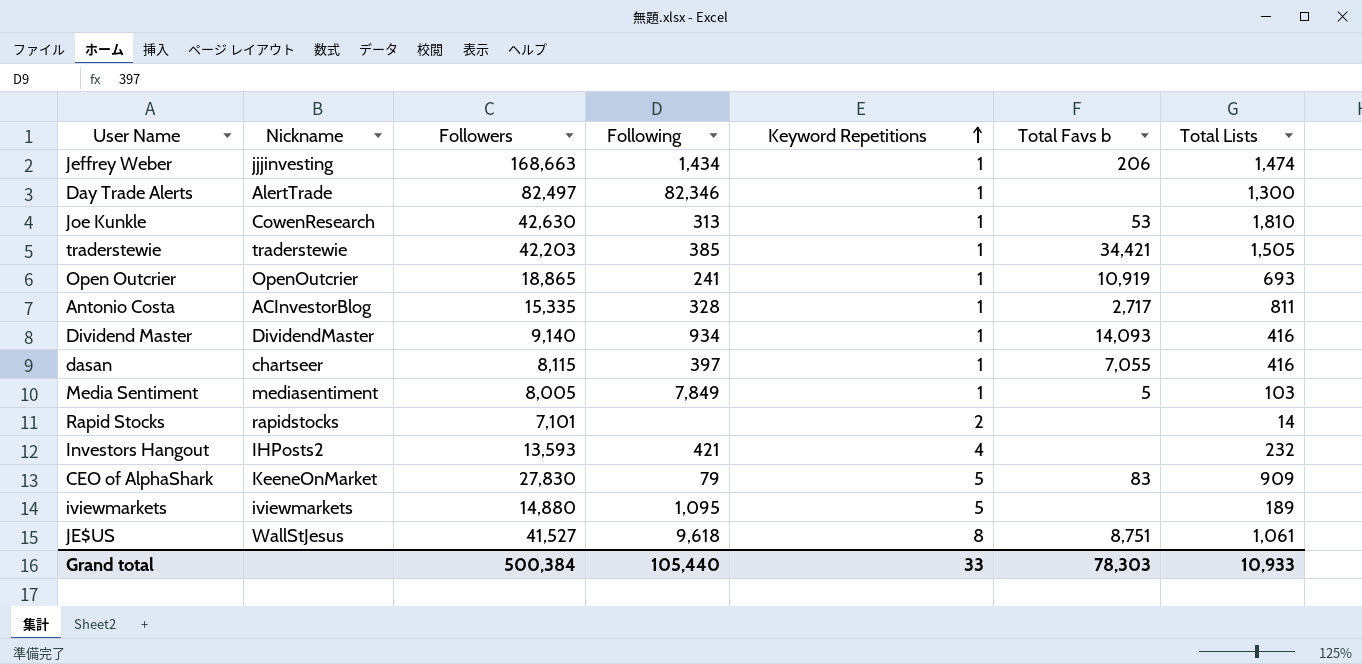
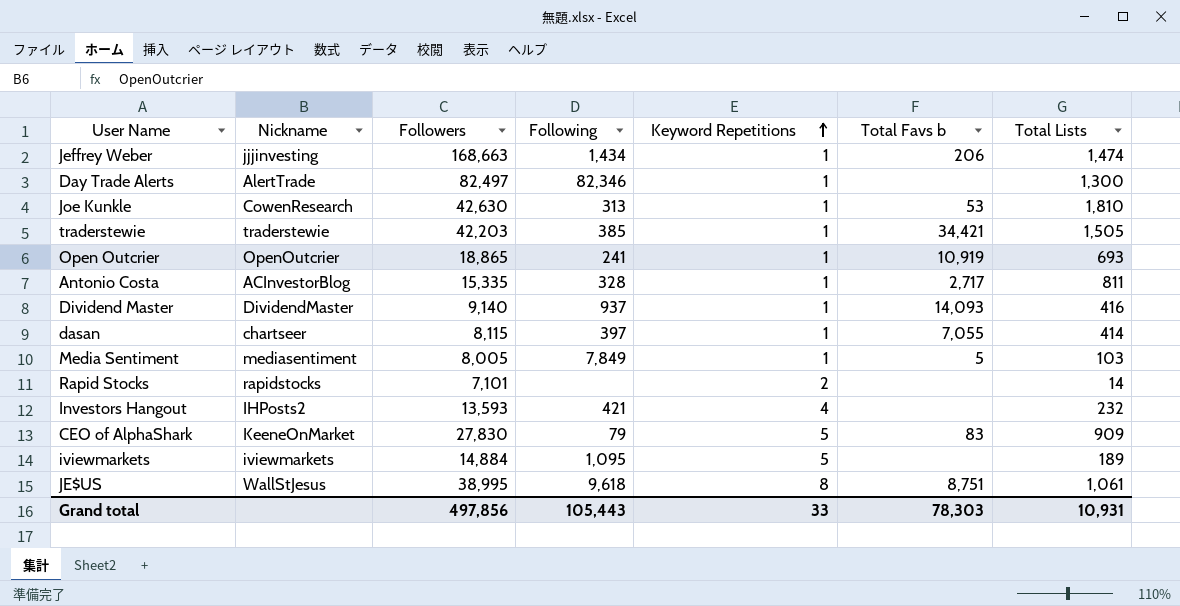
Dividend Master | Following: 934 -> 937
dasan | Total Lists: 416 -> 414
iviewmarkets | Followers: 14,880 -> 14,884
JE$US | Followers: 41,527 -> 38,995
Grand total | Followers: 500,384 -> 497,856
Grand total | Following: 105,440 -> 105,443
Grand total | Total Lists: 10,933 -> 10,931

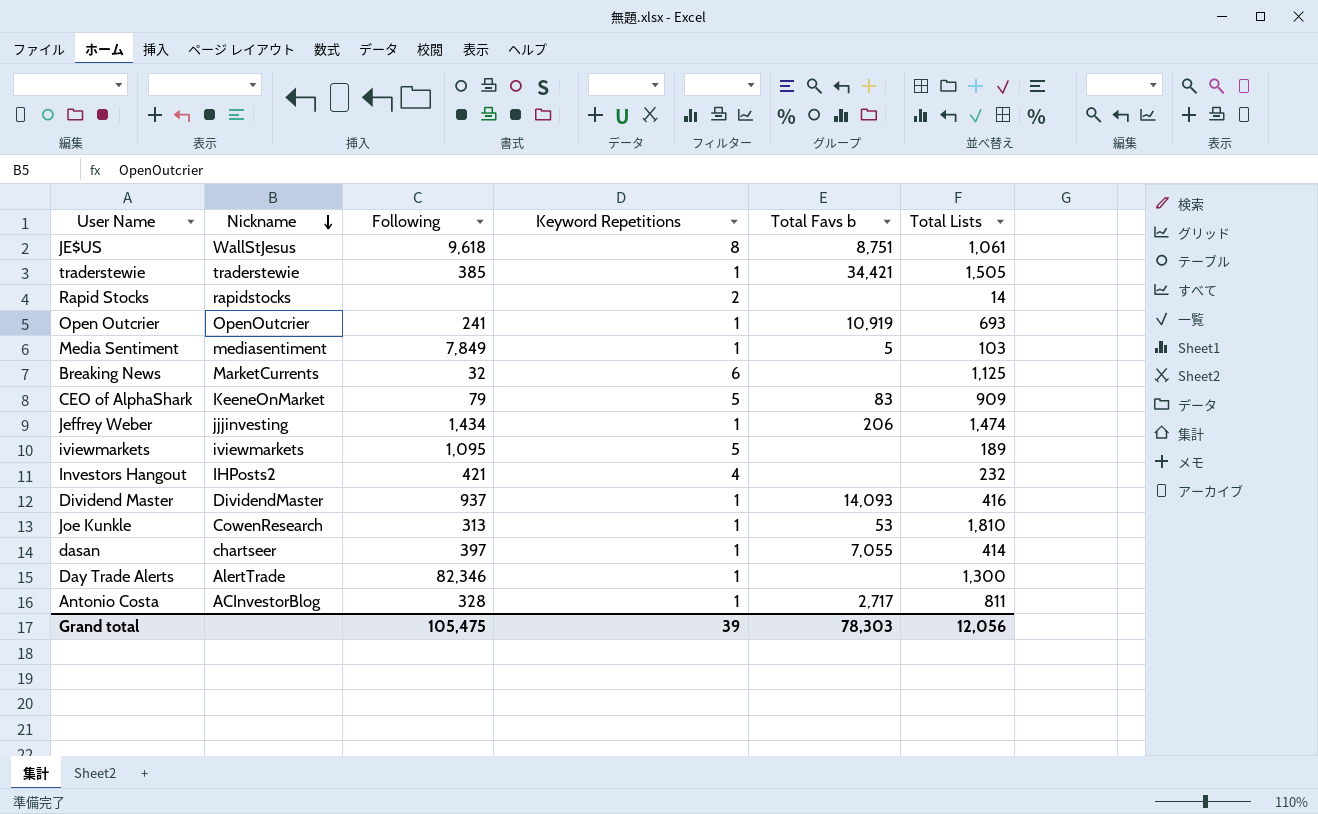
row order: Keyword Repetitions ascending -> Nickname descending
column Followers | position: 3 -> none
row Breaking News: none -> MarketCurrents | 32 | 6 | none | 1,125
Grand total | Following: 105,443 -> 105,475
Grand total | Keyword Repetitions: 33 -> 39
Grand total | Total Lists: 10,931 -> 12,056

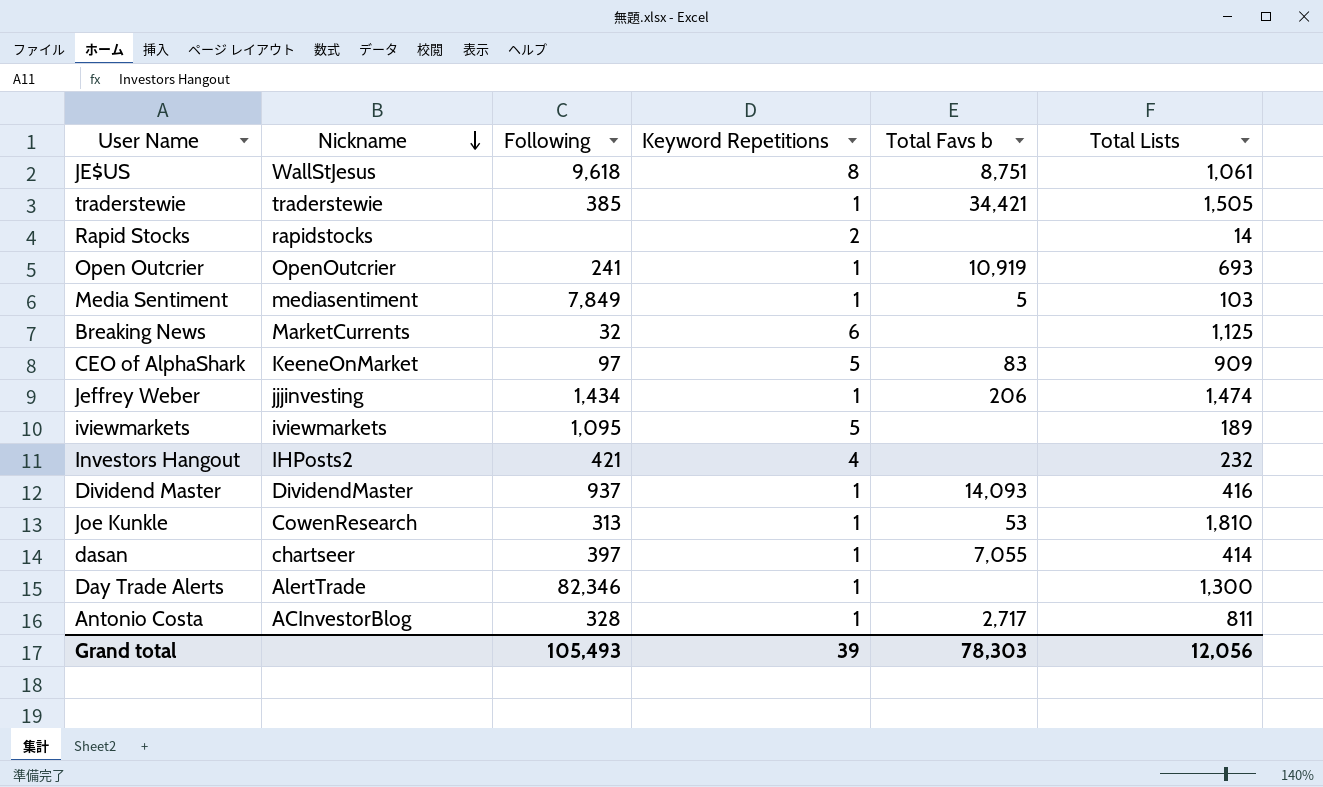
CEO of AlphaShark | Following: 79 -> 97
Grand total | Following: 105,475 -> 105,493

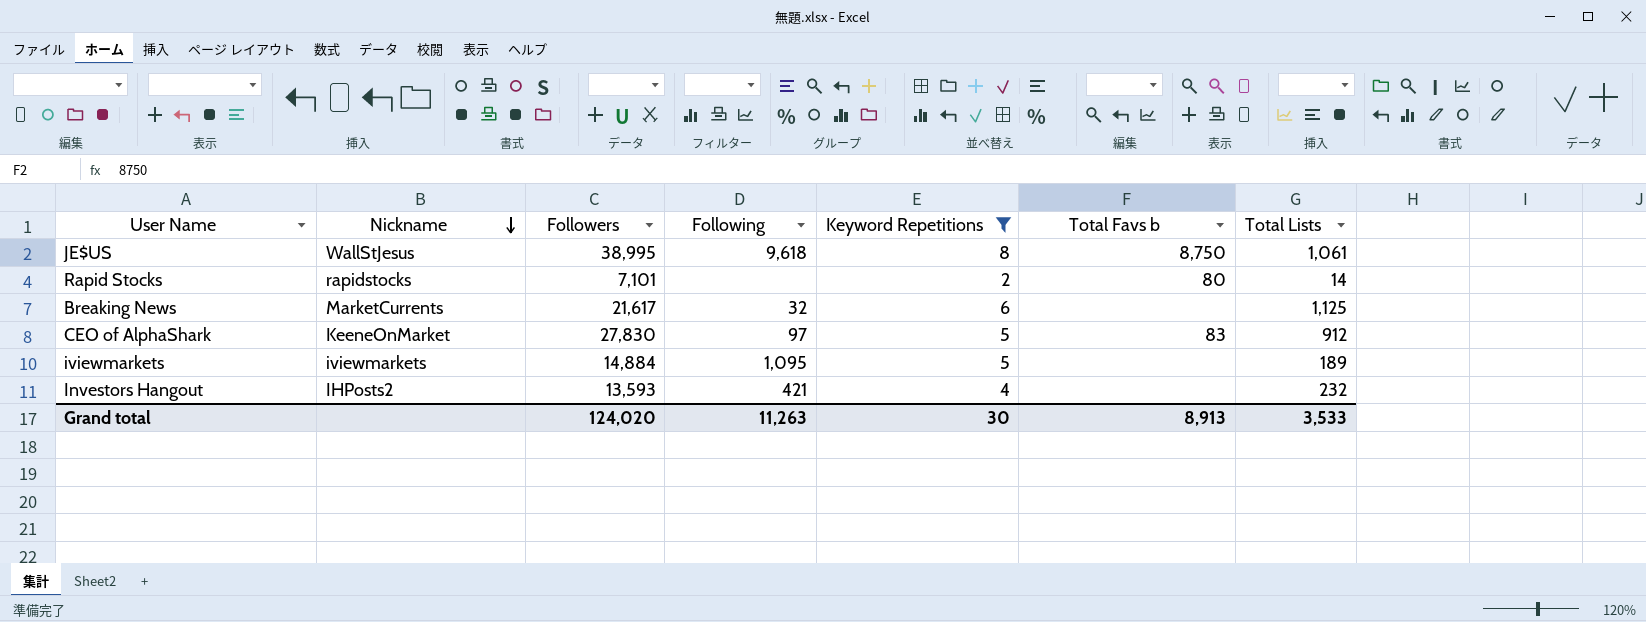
filter: none -> Keyword Repetitions != 1
column Followers | position: none -> 3
JE$US | Total Favs b: 8,751 -> 8,750
Rapid Stocks | Total Favs b: none -> 80
CEO of AlphaShark | Total Lists: 909 -> 912
Grand total | Following: 105,493 -> 11,263
Grand total | Keyword Repetitions: 39 -> 30
Grand total | Total Favs b: 78,303 -> 8,913
Grand total | Total Lists: 12,056 -> 3,533

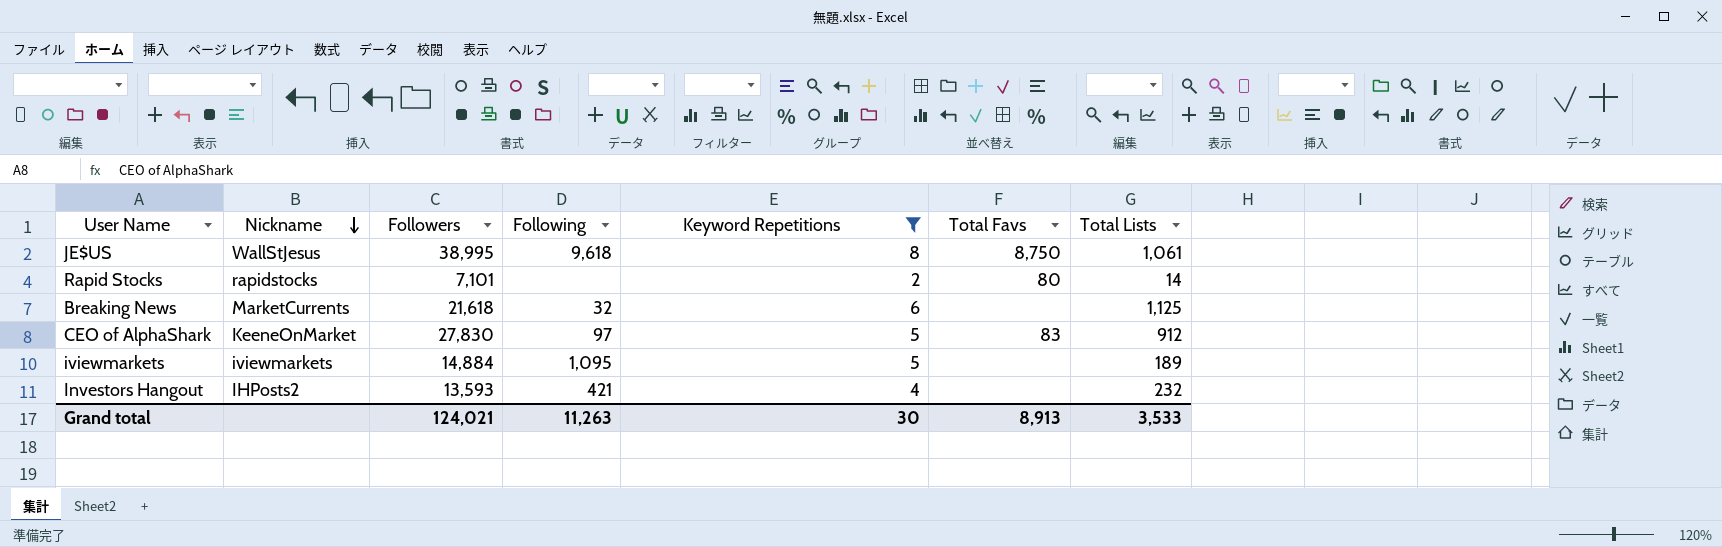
column name: Total Favs b -> Total Favs
Breaking News | Followers: 21,617 -> 21,618
Grand total | Followers: 124,020 -> 124,021

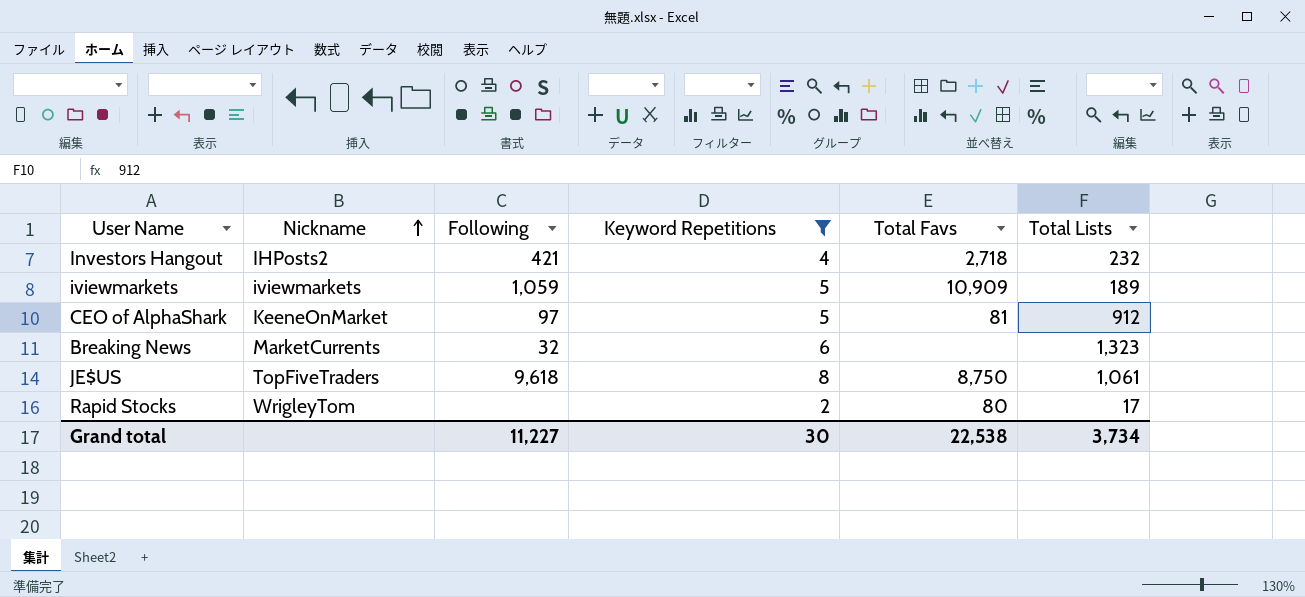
row order: Nickname descending -> Nickname ascending
column Followers | position: 3 -> none
Investors Hangout | Total Favs: none -> 2,718
iviewmarkets | Following: 1,095 -> 1,059
iviewmarkets | Total Favs: none -> 10,909
CEO of AlphaShark | Total Favs: 83 -> 81
Breaking News | Total Lists: 1,125 -> 1,323
JE$US | Nickname: WallStJesus -> TopFiveTraders
Rapid Stocks | Nickname: rapidstocks -> WrigleyTom
Rapid Stocks | Total Lists: 14 -> 17
Grand total | Following: 11,263 -> 11,227
Grand total | Total Favs: 8,913 -> 22,538
Grand total | Total Lists: 3,533 -> 3,734

